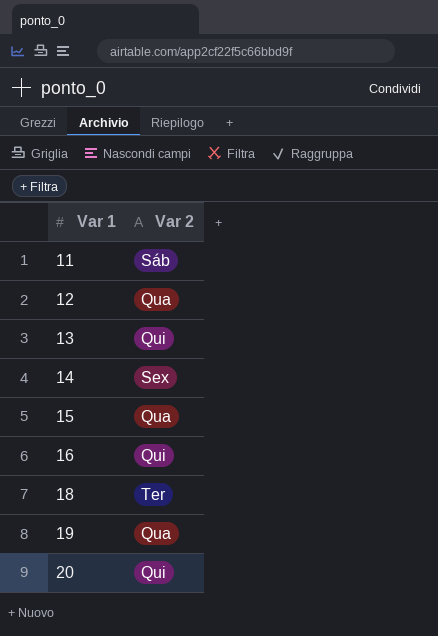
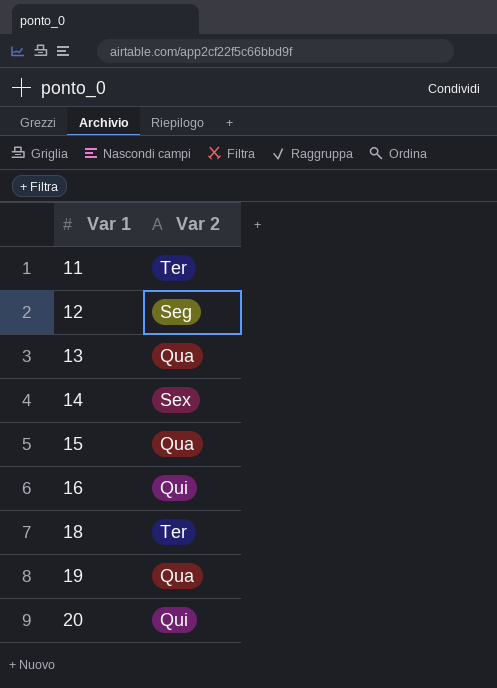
11 | Var 2: Sáb -> Ter
12 | Var 2: Qua -> Seg
13 | Var 2: Qui -> Qua

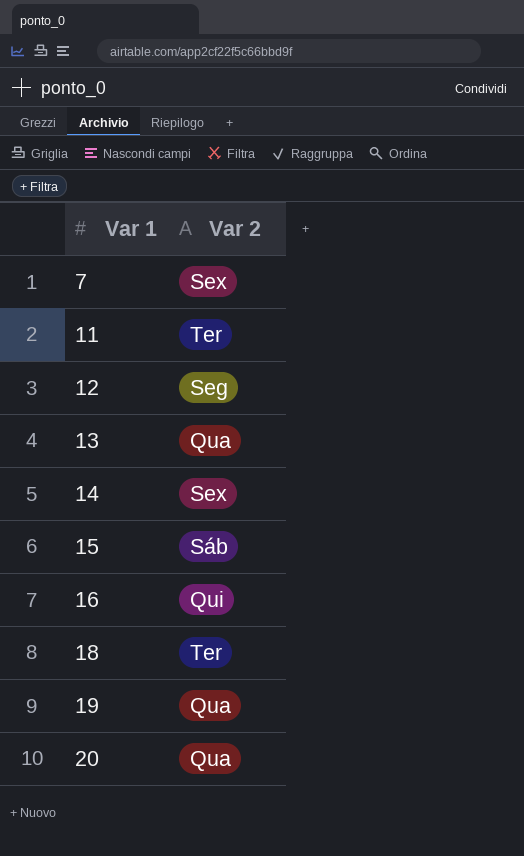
row 7: none -> Sex
15 | Var 2: Qua -> Sáb
20 | Var 2: Qui -> Qua

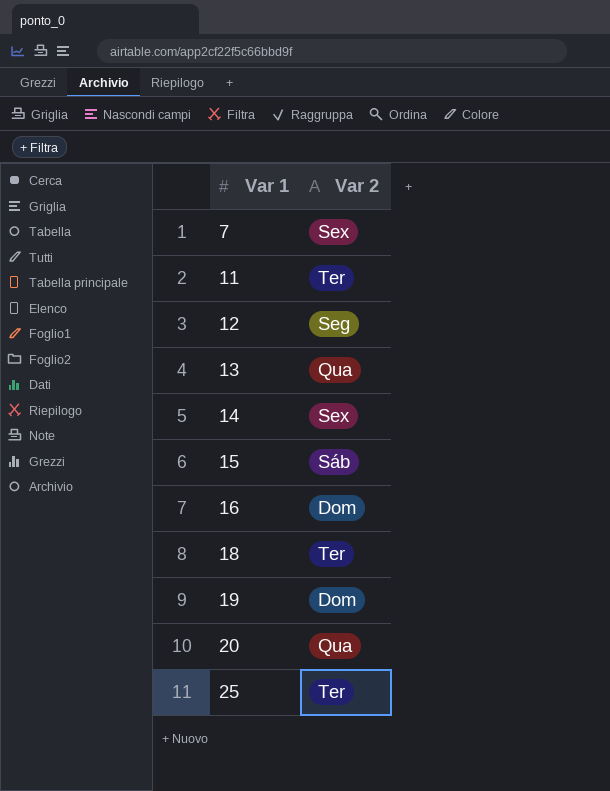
16 | Var 2: Qui -> Dom
19 | Var 2: Qua -> Dom
row 25: none -> Ter

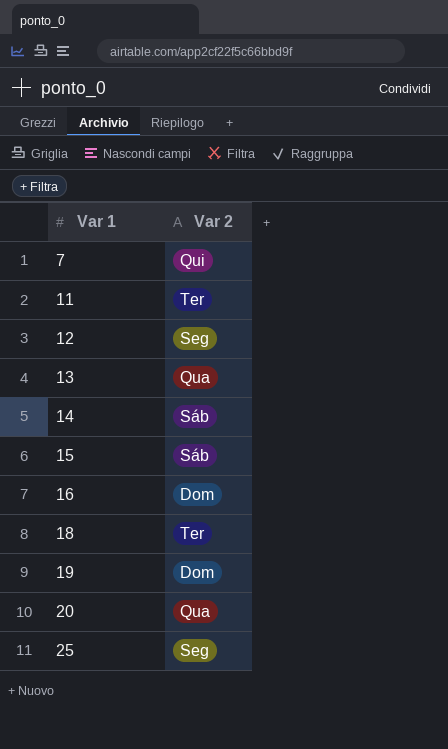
7 | Var 2: Sex -> Qui
14 | Var 2: Sex -> Sáb
25 | Var 2: Ter -> Seg

